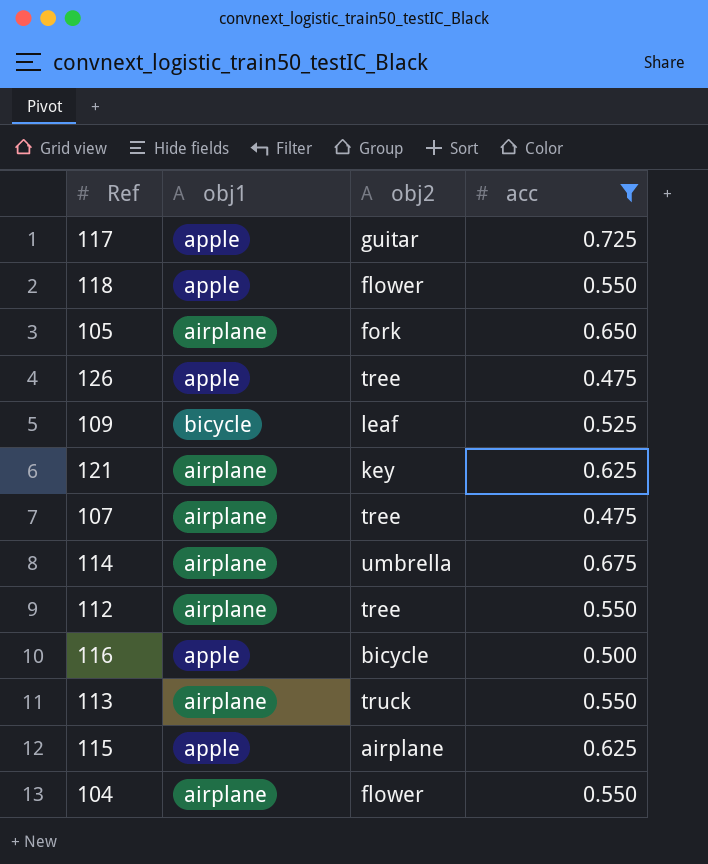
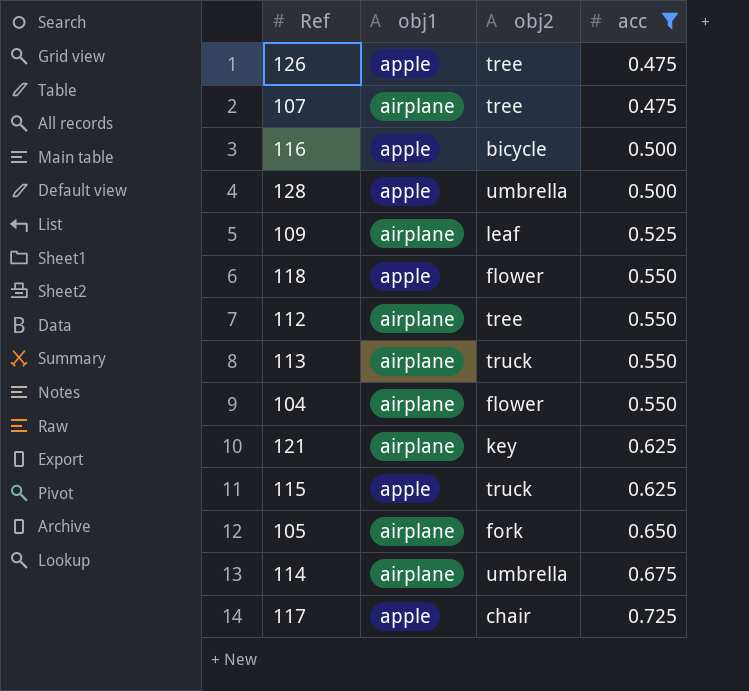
row order: none -> acc ascending
row 128: none -> apple | umbrella | 0.500
109 | obj1: bicycle -> airplane
115 | obj2: airplane -> truck
117 | obj2: guitar -> chair

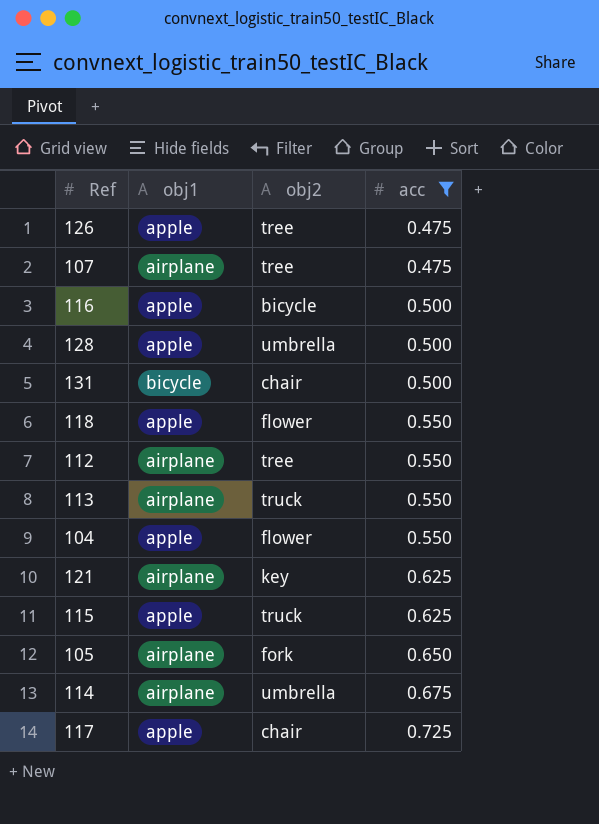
row 109: airplane | leaf | 0.525 -> none
row 131: none -> bicycle | chair | 0.500
104 | obj1: airplane -> apple

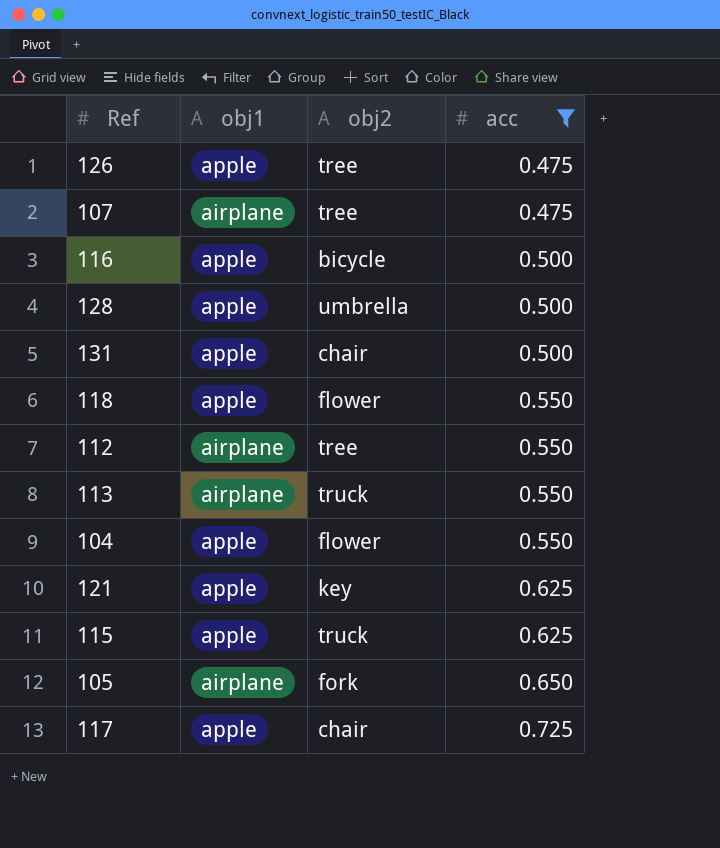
row 114: airplane | umbrella | 0.675 -> none
131 | obj1: bicycle -> apple
121 | obj1: airplane -> apple

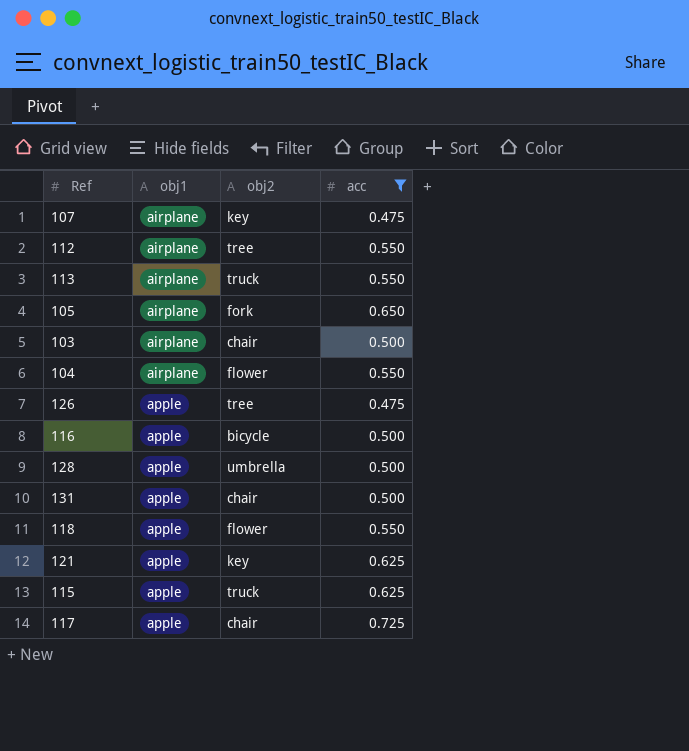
row order: acc ascending -> obj1 ascending
107 | obj2: tree -> key
row 103: none -> airplane | chair | 0.500
104 | obj1: apple -> airplane

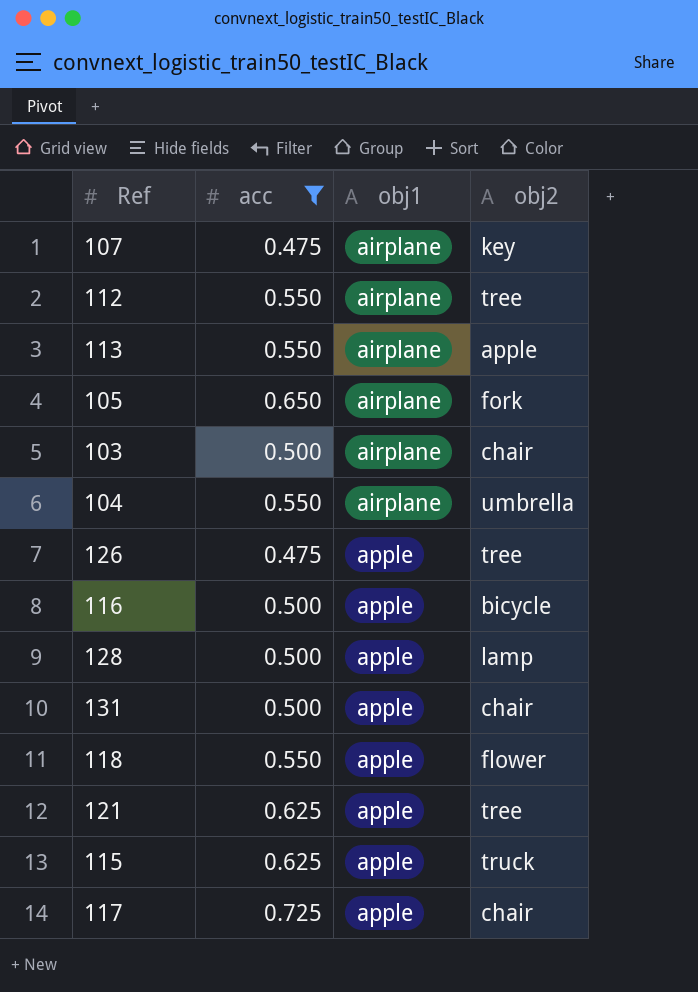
column acc | position: 4 -> 2
113 | obj2: truck -> apple
104 | obj2: flower -> umbrella
128 | obj2: umbrella -> lamp
121 | obj2: key -> tree

